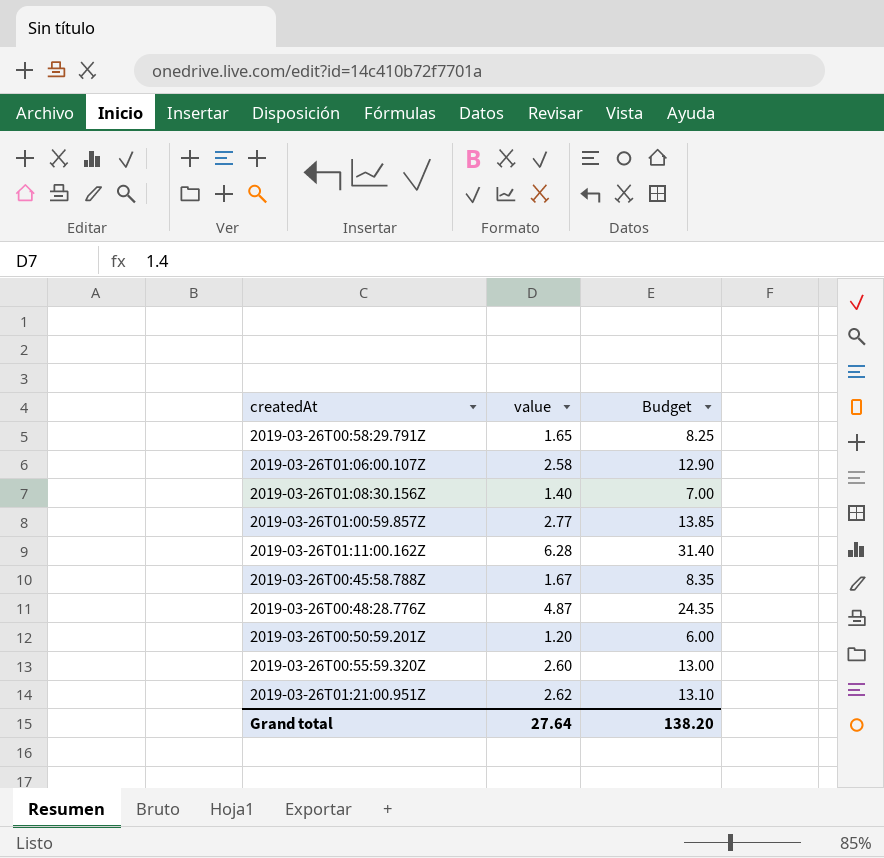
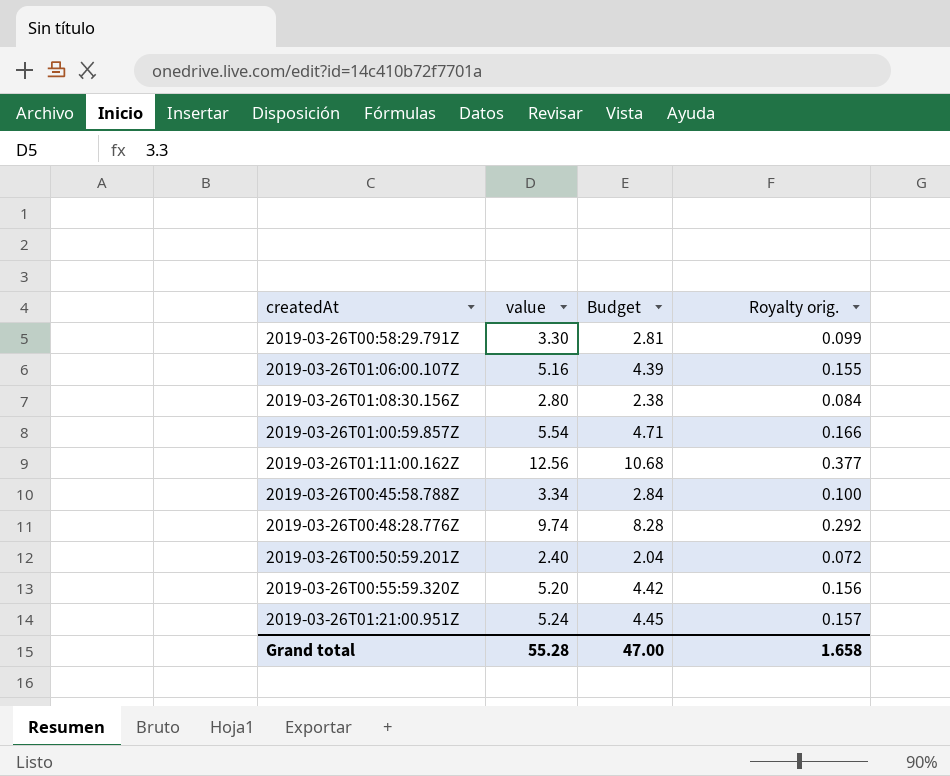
column Budget | formula: [value] * 5 -> [value] * 0.85
column Royalty orig. | formula: none -> [value] * 0.03
2019-03-26T00:58:29.791Z | value: 1.65 -> 3.30
2019-03-26T01:06:00.107Z | value: 2.58 -> 5.16
2019-03-26T01:08:30.156Z | value: 1.40 -> 2.80
2019-03-26T01:00:59.857Z | value: 2.77 -> 5.54
2019-03-26T01:11:00.162Z | value: 6.28 -> 12.56
2019-03-26T00:45:58.788Z | value: 1.67 -> 3.34
2019-03-26T00:48:28.776Z | value: 4.87 -> 9.74
2019-03-26T00:50:59.201Z | value: 1.20 -> 2.40
2019-03-26T00:55:59.320Z | value: 2.60 -> 5.20
2019-03-26T01:21:00.951Z | value: 2.62 -> 5.24
Grand total | value: 27.64 -> 55.28
Grand total | Budget: 138.20 -> 47.00

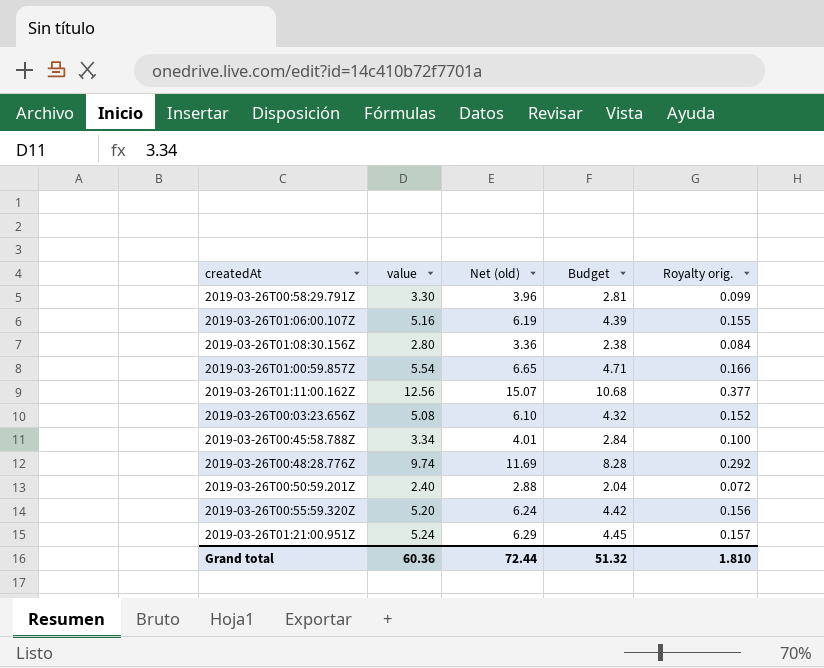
column Net (old) | formula: none -> [value] * 1.2
row 2019-03-26T00:03:23.656Z: none -> 5.08 | 6.10 | 4.32 | 0.152
Grand total | value: 55.28 -> 60.36
Grand total | Budget: 47.00 -> 51.32
Grand total | Royalty orig.: 1.658 -> 1.810

